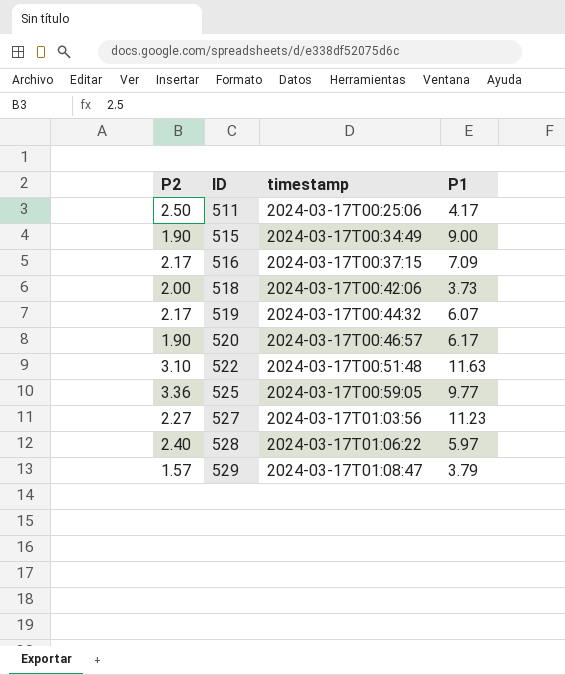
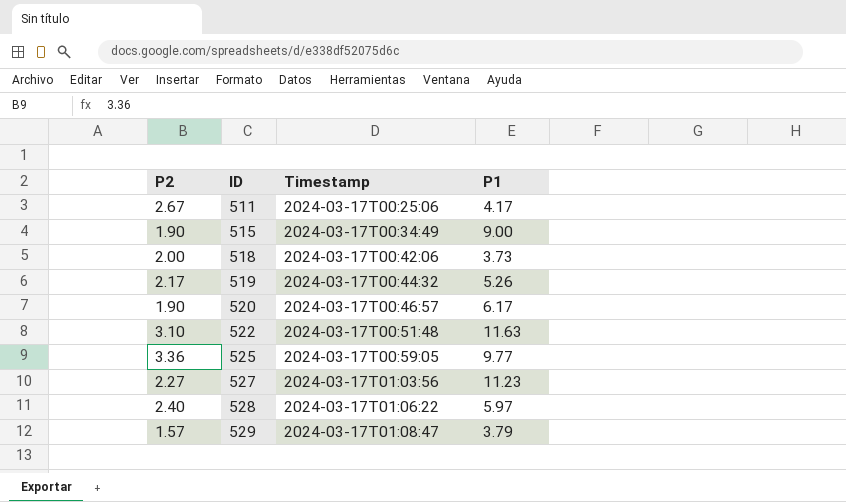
column name: timestamp -> Timestamp
row 516: 2.17 | 2024-03-17T00:37:15 | 7.09 -> none
511 | P2: 2.50 -> 2.67
519 | P1: 6.07 -> 5.26

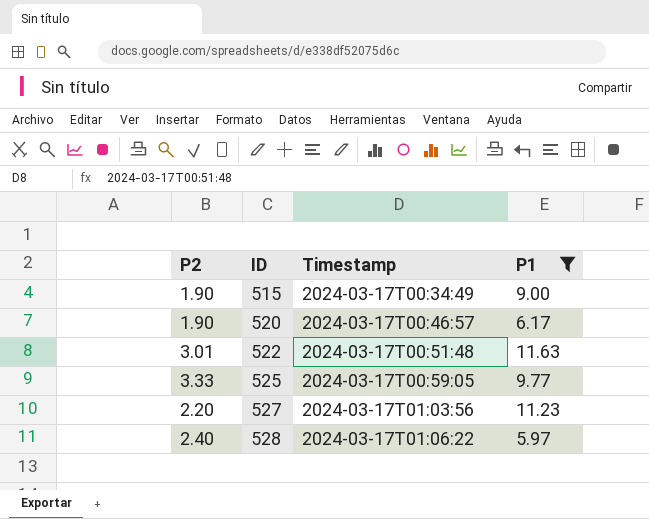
filter: none -> P1 >= 5.97
522 | P2: 3.10 -> 3.01
525 | P2: 3.36 -> 3.33
527 | P2: 2.27 -> 2.20

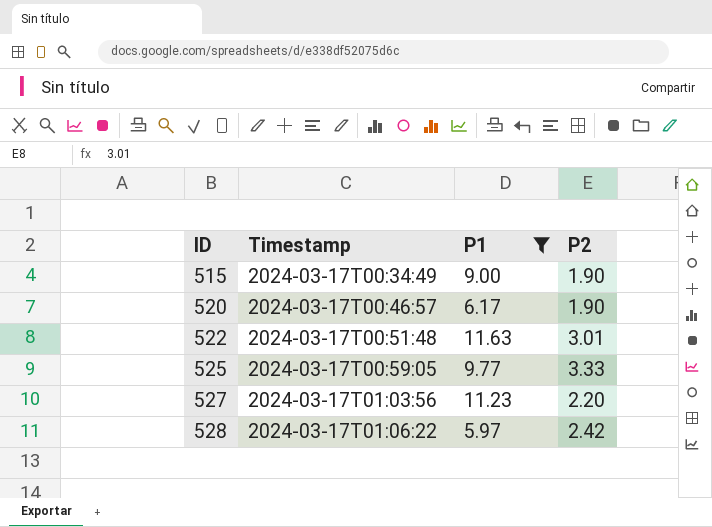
column P2 | position: 1 -> 4
528 | P2: 2.40 -> 2.42

